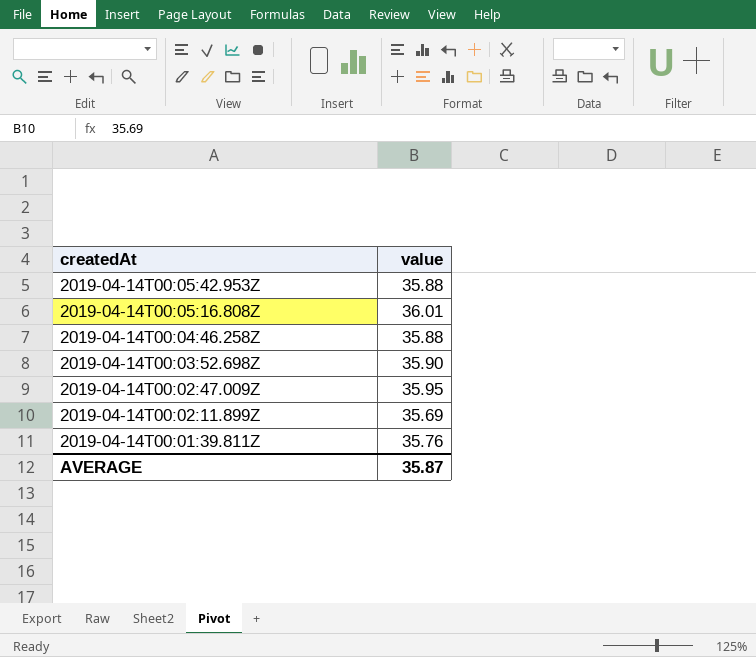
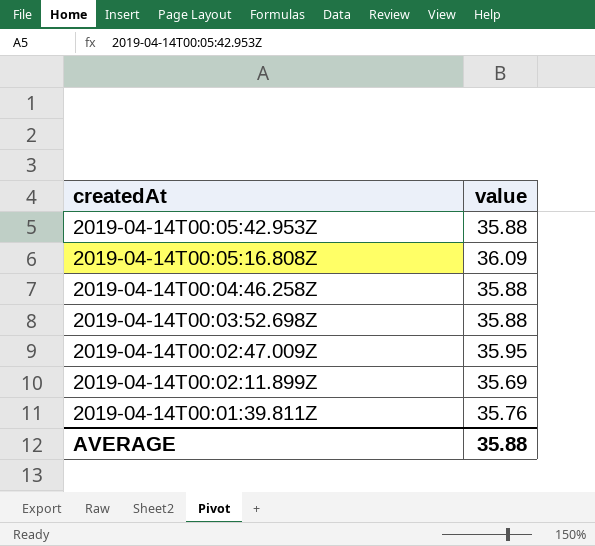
2019-04-14T00:05:16.808Z | value: 36.01 -> 36.09
2019-04-14T00:03:52.698Z | value: 35.90 -> 35.88
AVERAGE | value: 35.87 -> 35.88

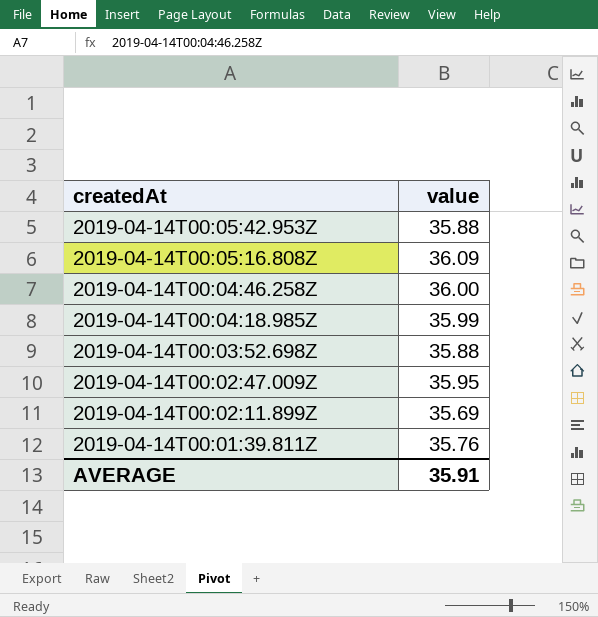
2019-04-14T00:04:46.258Z | value: 35.88 -> 36.00
row 2019-04-14T00:04:18.985Z: none -> 35.99
AVERAGE | value: 35.88 -> 35.91

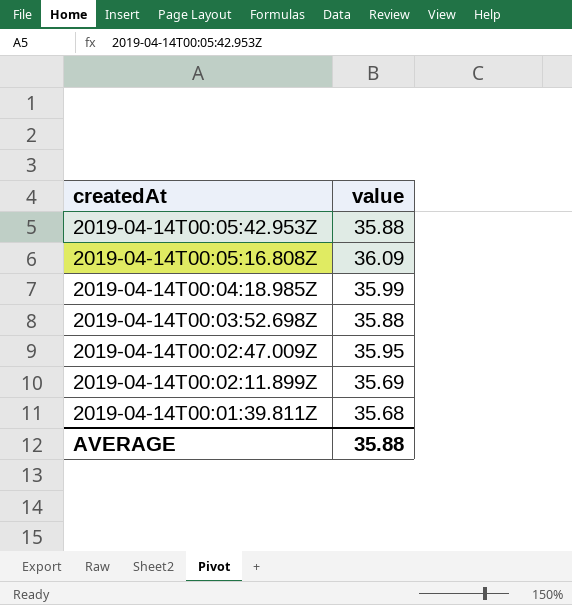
row 2019-04-14T00:04:46.258Z: 36.00 -> none
2019-04-14T00:01:39.811Z | value: 35.76 -> 35.68
AVERAGE | value: 35.91 -> 35.88

